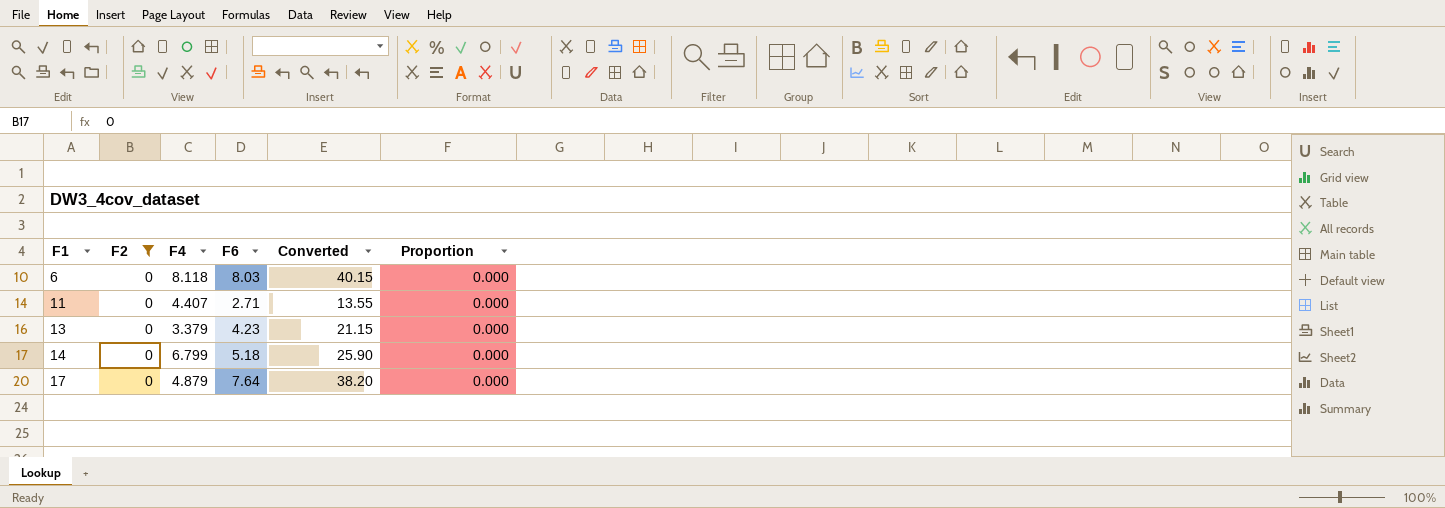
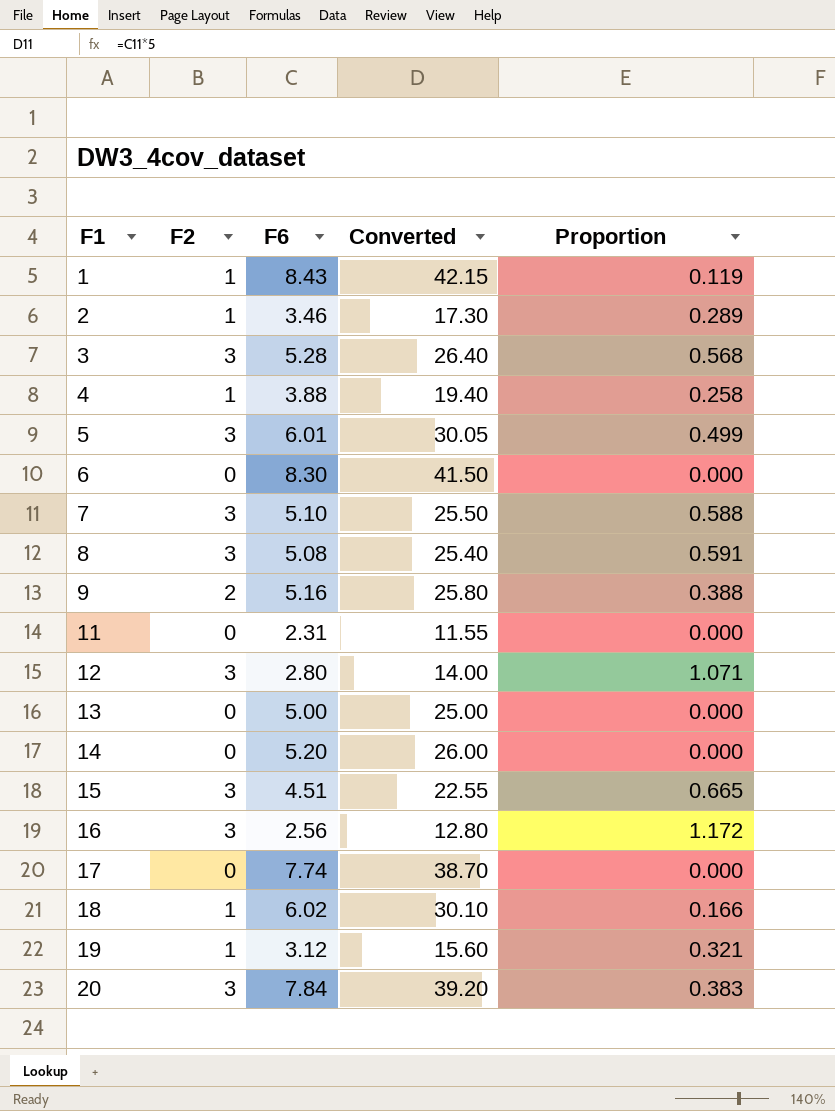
filter: F2 = 0 -> none
column F4 | position: 3 -> none
6 | F6: 8.03 -> 8.30
6 | Converted: 40.15 -> 41.50
11 | F6: 2.71 -> 2.31
11 | Converted: 13.55 -> 11.55
13 | F6: 4.23 -> 5.00
13 | Converted: 21.15 -> 25.00
14 | F6: 5.18 -> 5.20
14 | Converted: 25.90 -> 26.00
17 | F6: 7.64 -> 7.74
17 | Converted: 38.20 -> 38.70

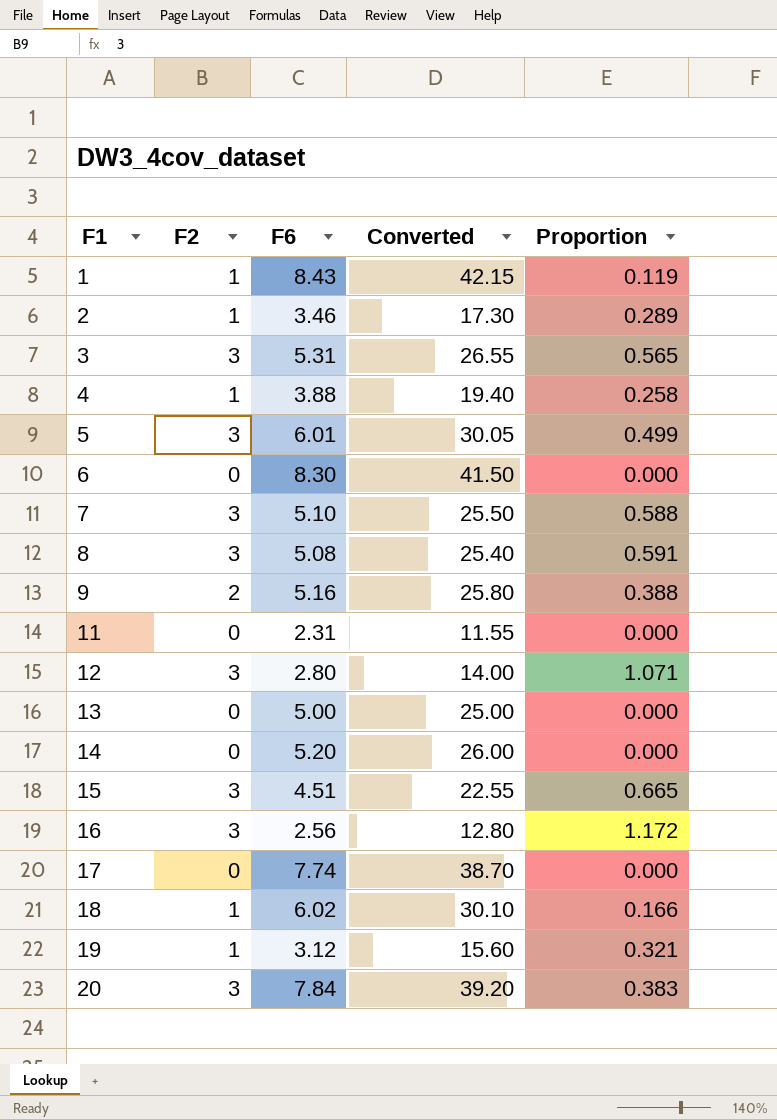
3 | F6: 5.28 -> 5.31
3 | Converted: 26.40 -> 26.55
3 | Proportion: 0.568 -> 0.565

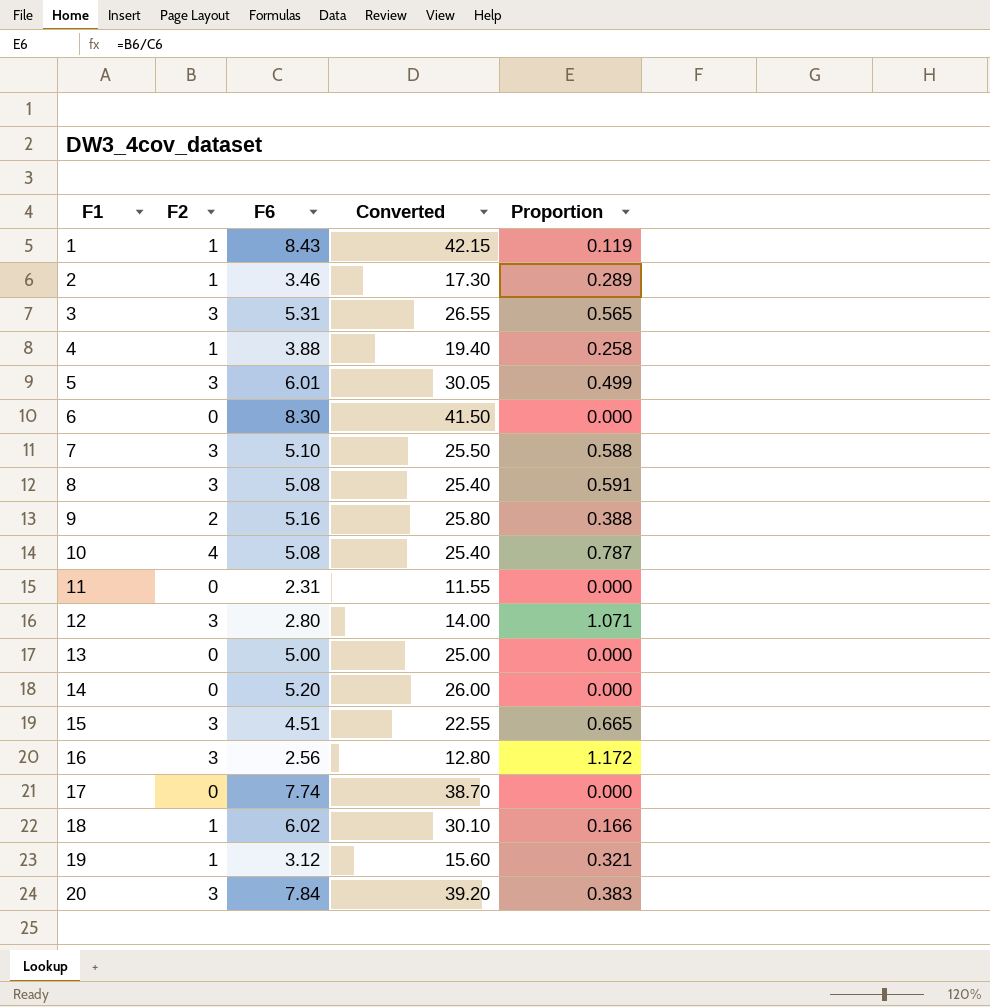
row 10: none -> 4 | 5.08 | 25.40 | 0.787

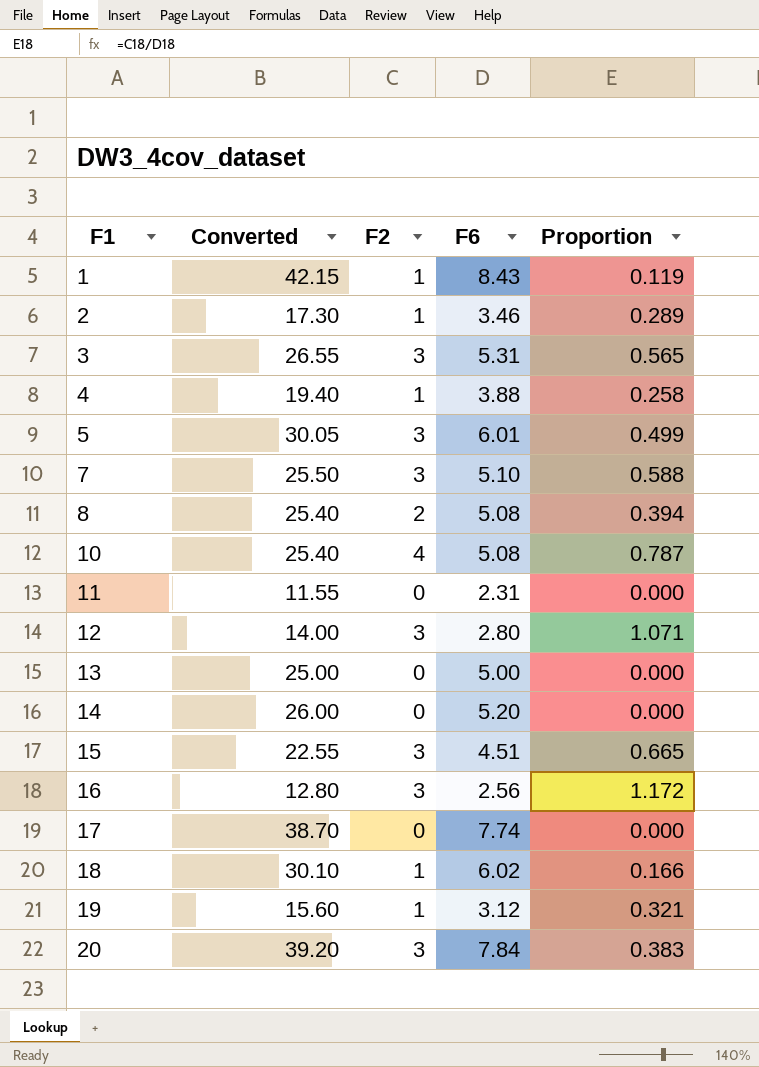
column Converted | position: 4 -> 2
row 6: 0 | 8.30 | 41.50 | 0.000 -> none
row 9: 2 | 5.16 | 25.80 | 0.388 -> none
8 | F2: 3 -> 2
8 | Proportion: 0.591 -> 0.394

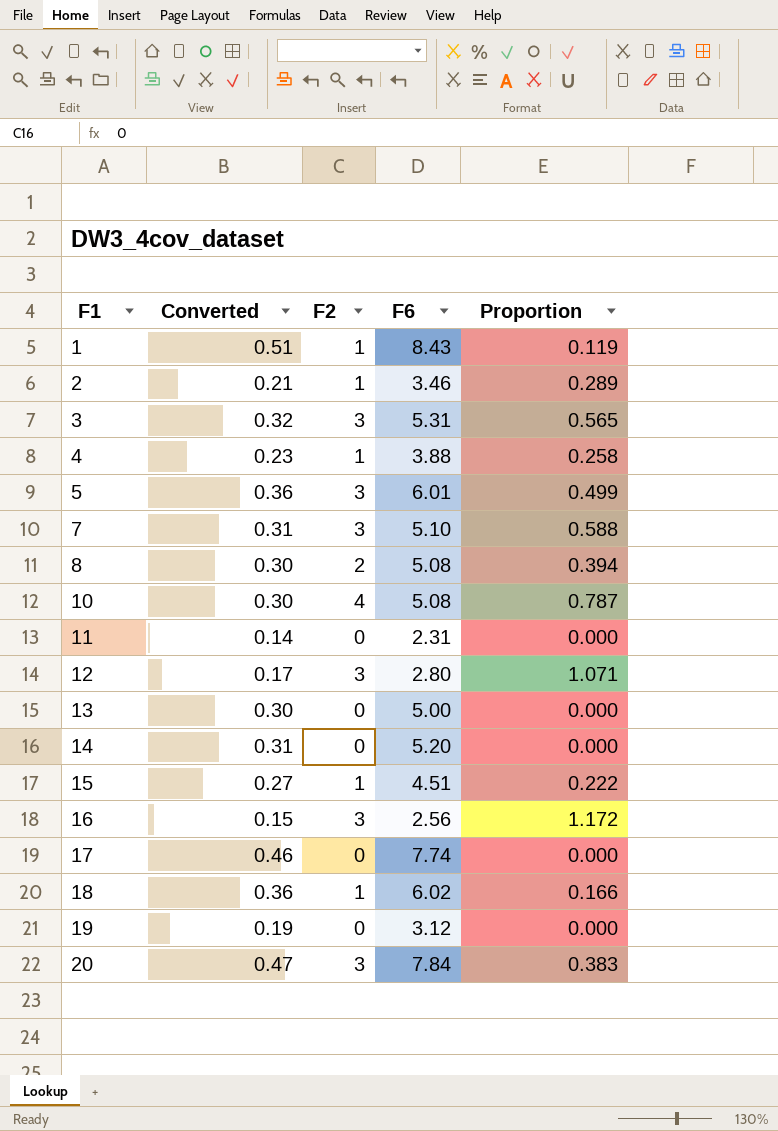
column Converted | formula: [F6] * 5 -> [F6] * 0.06
15 | F2: 3 -> 1
15 | Proportion: 0.665 -> 0.222
19 | F2: 1 -> 0
19 | Proportion: 0.321 -> 0.000

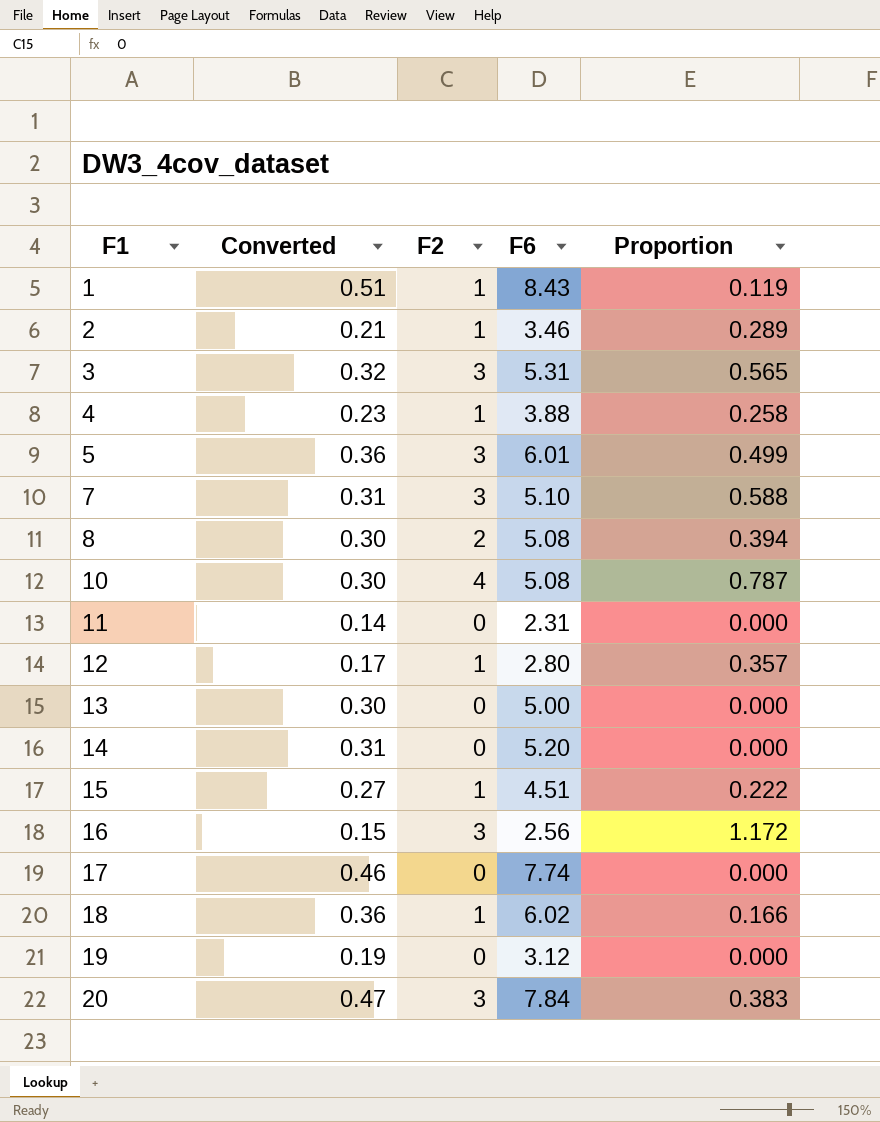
12 | F2: 3 -> 1
12 | Proportion: 1.071 -> 0.357

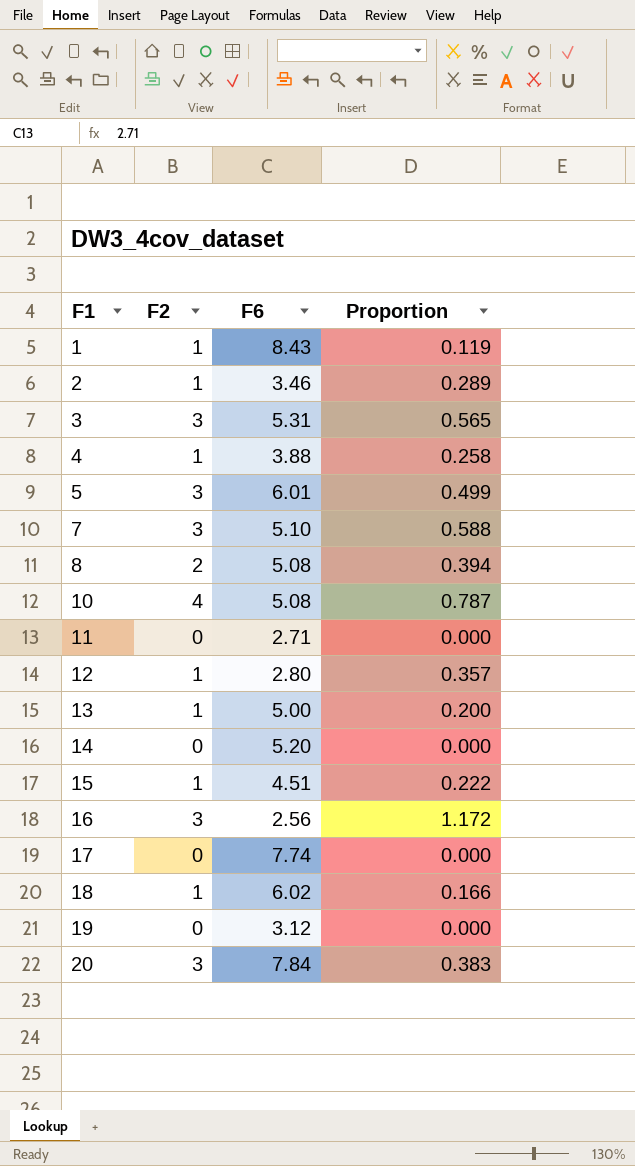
column Converted | formula: [F6] * 0.06 -> none
11 | F6: 2.31 -> 2.71
13 | F2: 0 -> 1
13 | Proportion: 0.000 -> 0.200

